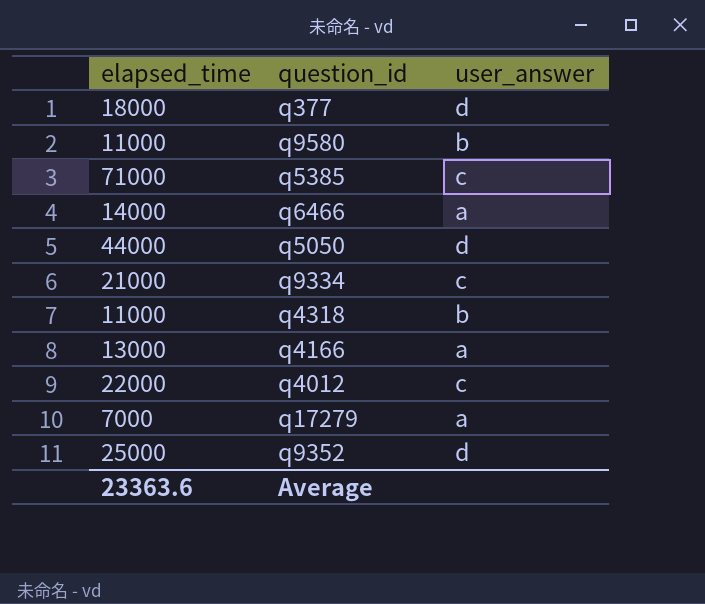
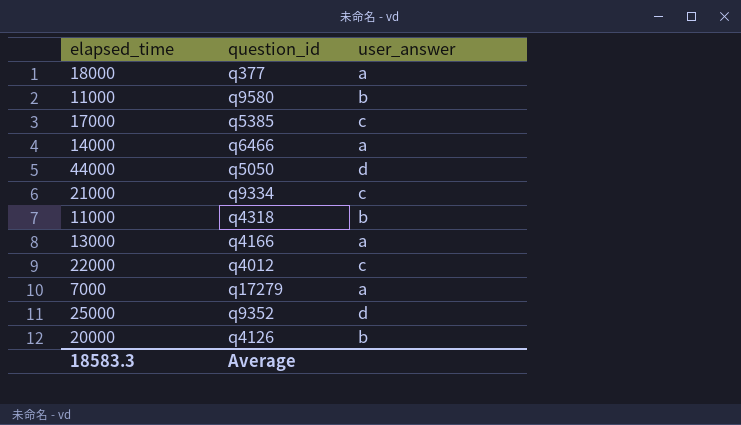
q377 | user_answer: d -> a
q5385 | elapsed_time: 71000 -> 17000
row q4126: none -> 20000 | b
Average | elapsed_time: 23363.6 -> 18583.3

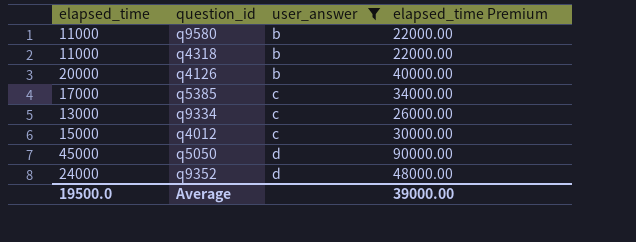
filter: none -> user_answer != a
row order: none -> user_answer ascending
column elapsed_time Premium | formula: none -> [elapsed_time] * 2
q9334 | elapsed_time: 21000 -> 13000
q4012 | elapsed_time: 22000 -> 15000
q5050 | elapsed_time: 44000 -> 45000
q9352 | elapsed_time: 25000 -> 24000
Average | elapsed_time: 18583.3 -> 19500.0

